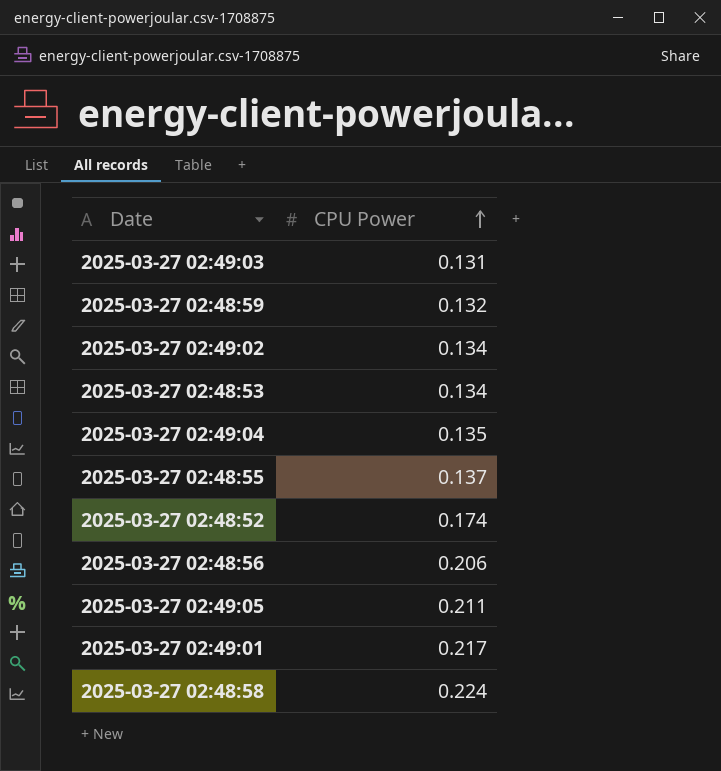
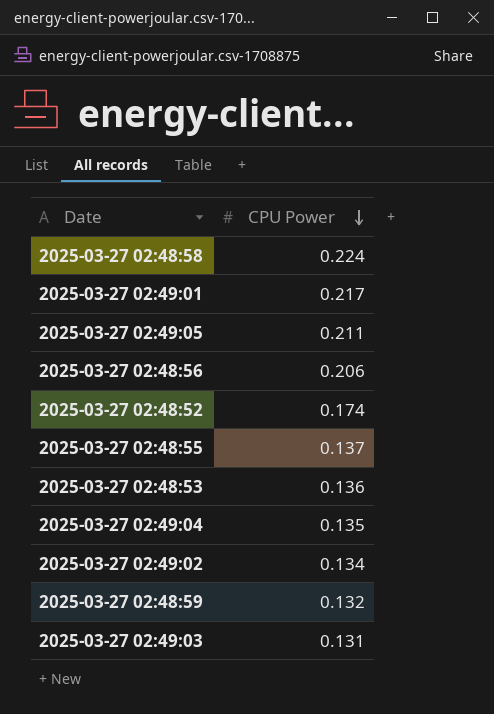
row order: CPU Power ascending -> CPU Power descending
2025-03-27 02:48:53 | CPU Power: 0.134 -> 0.136

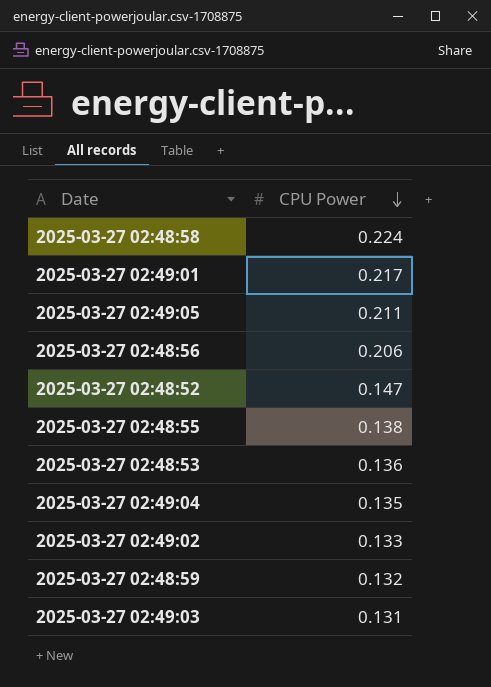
2025-03-27 02:48:52 | CPU Power: 0.174 -> 0.147
2025-03-27 02:48:55 | CPU Power: 0.137 -> 0.138
2025-03-27 02:49:02 | CPU Power: 0.134 -> 0.133

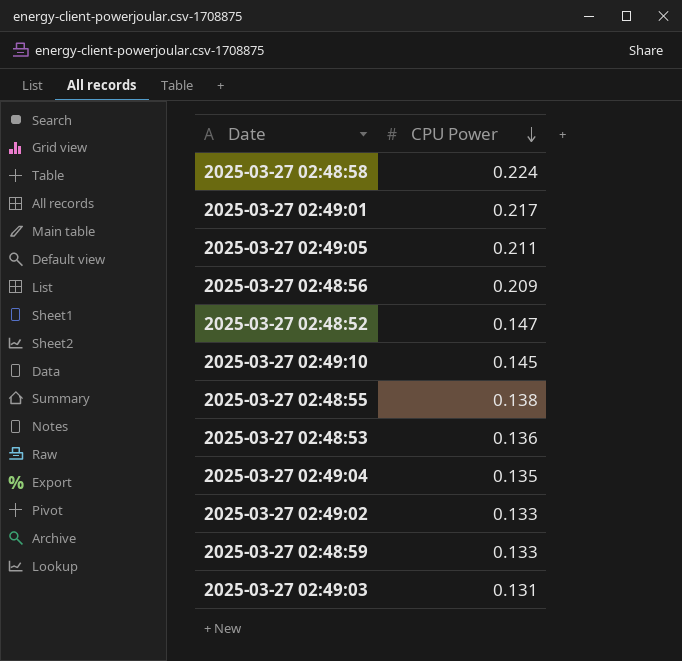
2025-03-27 02:48:56 | CPU Power: 0.206 -> 0.209
row 2025-03-27 02:49:10: none -> 0.145
2025-03-27 02:48:59 | CPU Power: 0.132 -> 0.133

